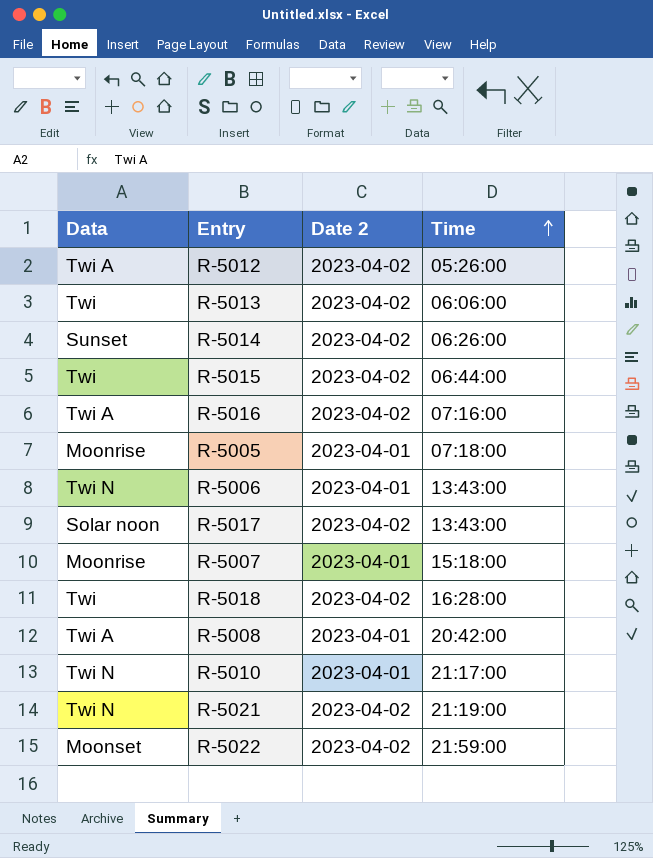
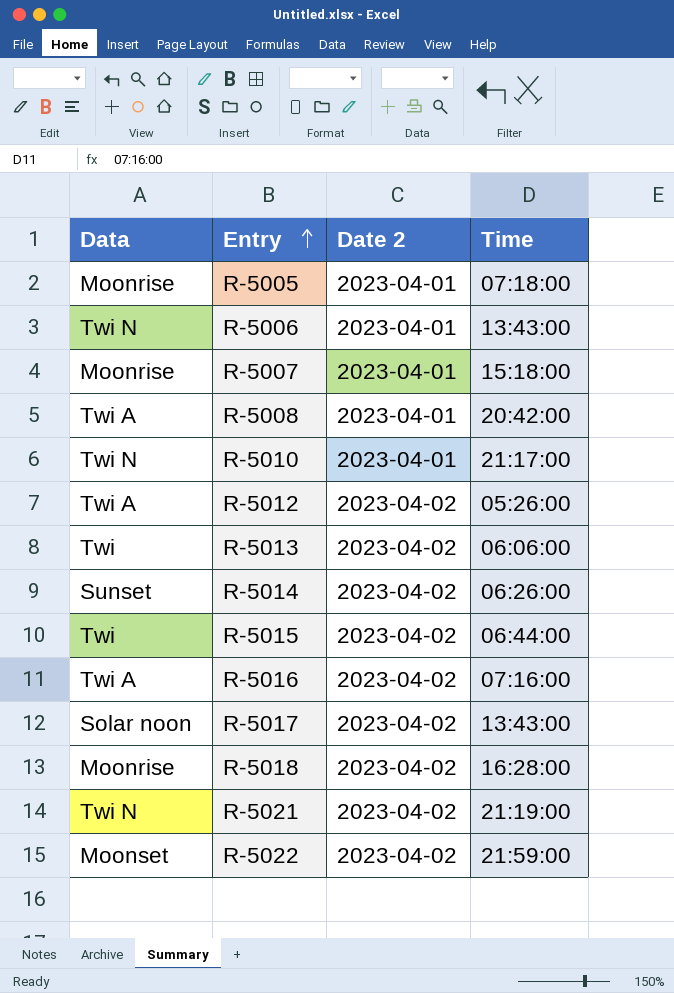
row order: Time ascending -> Entry ascending
R-5018 | Data: Twi -> Moonrise

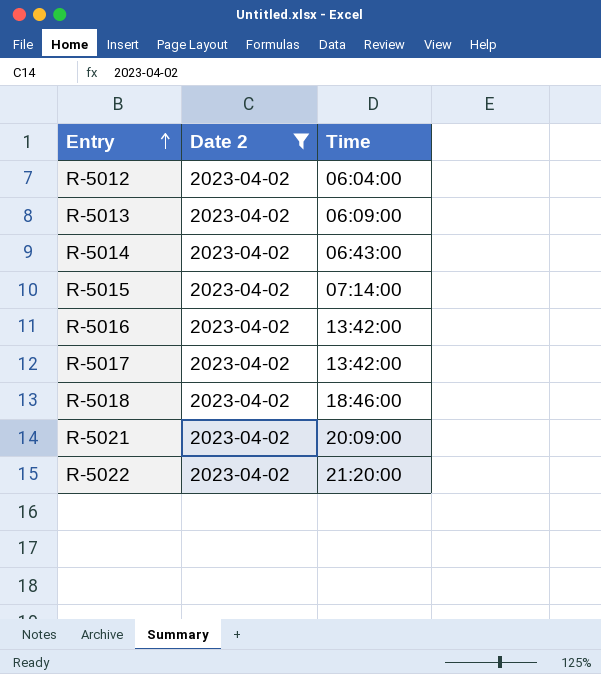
filter: none -> Date 2 = 2023-04-02
column Data | position: 1 -> none
R-5012 | Time: 05:26:00 -> 06:04:00
R-5013 | Time: 06:06:00 -> 06:09:00
R-5014 | Time: 06:26:00 -> 06:43:00
R-5015 | Time: 06:44:00 -> 07:14:00
R-5016 | Time: 07:16:00 -> 13:42:00
R-5017 | Time: 13:43:00 -> 13:42:00
R-5018 | Time: 16:28:00 -> 18:46:00
R-5021 | Time: 21:19:00 -> 20:09:00
R-5022 | Time: 21:59:00 -> 21:20:00

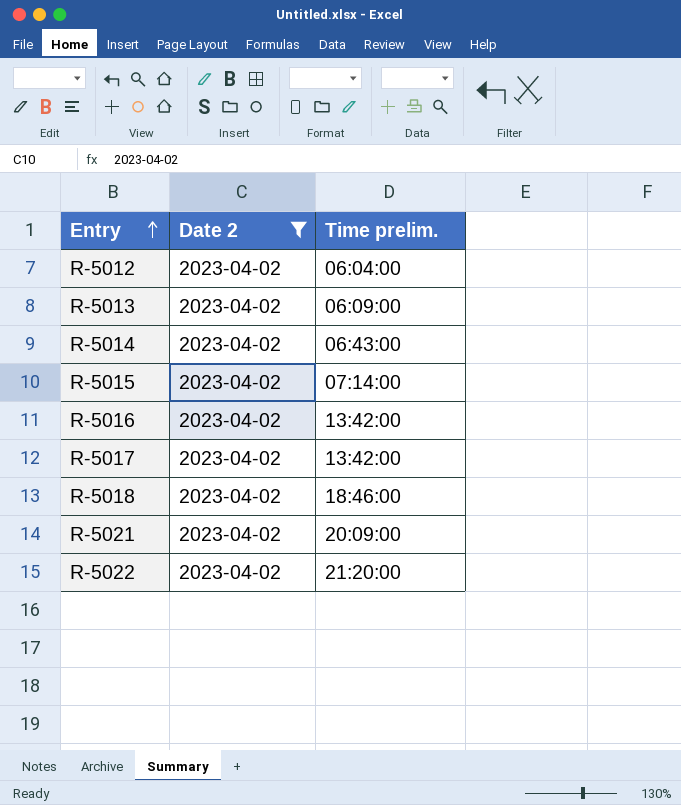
column name: Time -> Time prelim.

